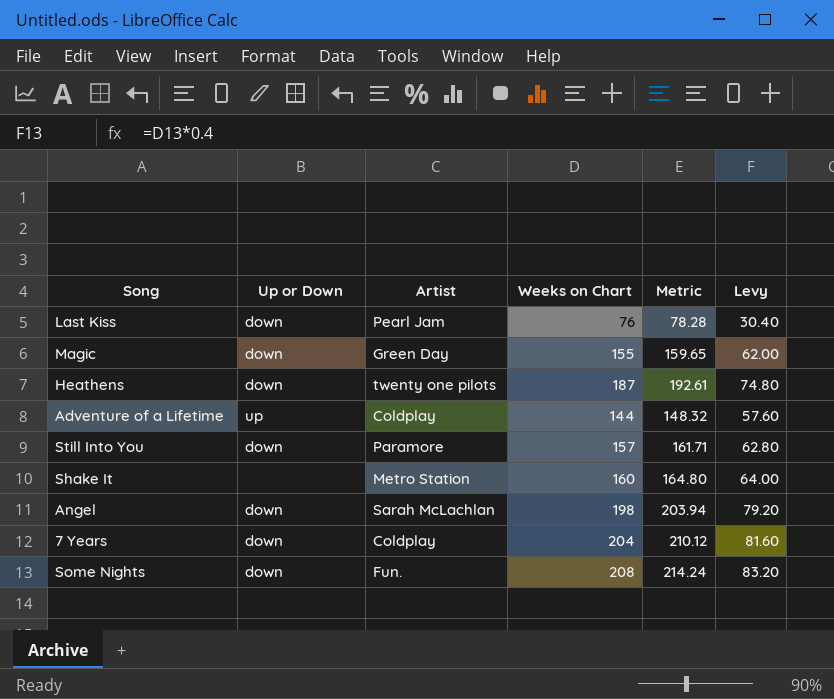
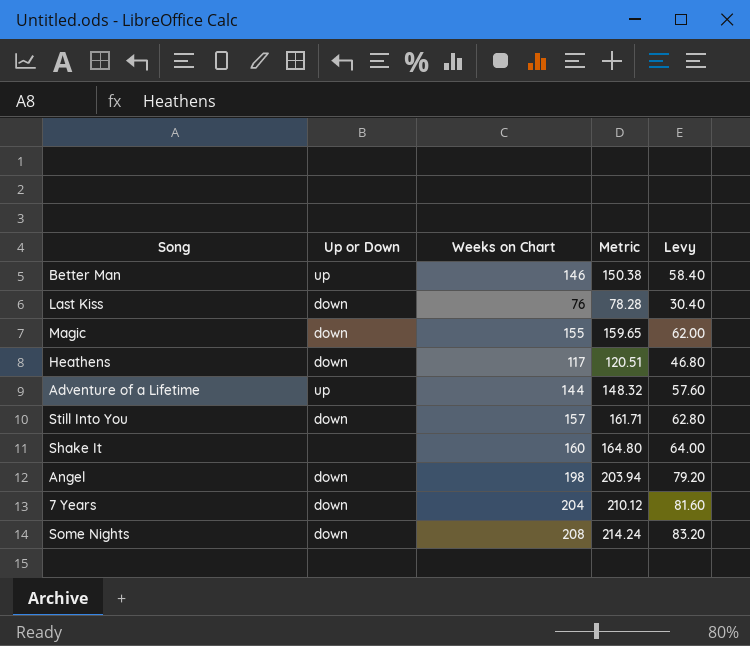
column Artist | position: 3 -> none
row Better Man: none -> up | 146 | 150.38 | 58.40
Heathens | Weeks on Chart: 187 -> 117
Heathens | Metric: 192.61 -> 120.51
Heathens | Levy: 74.80 -> 46.80

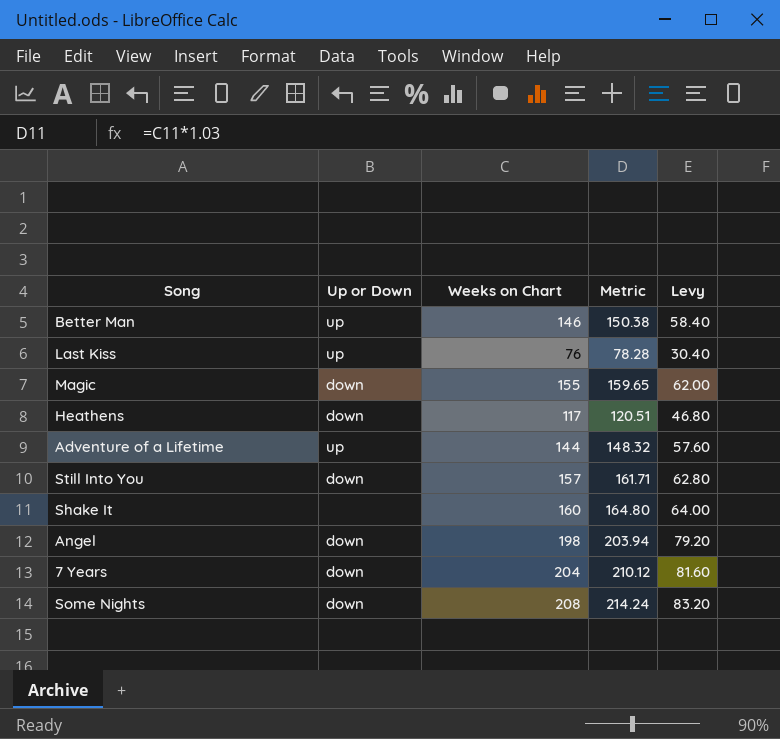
Last Kiss | Up or Down: down -> up

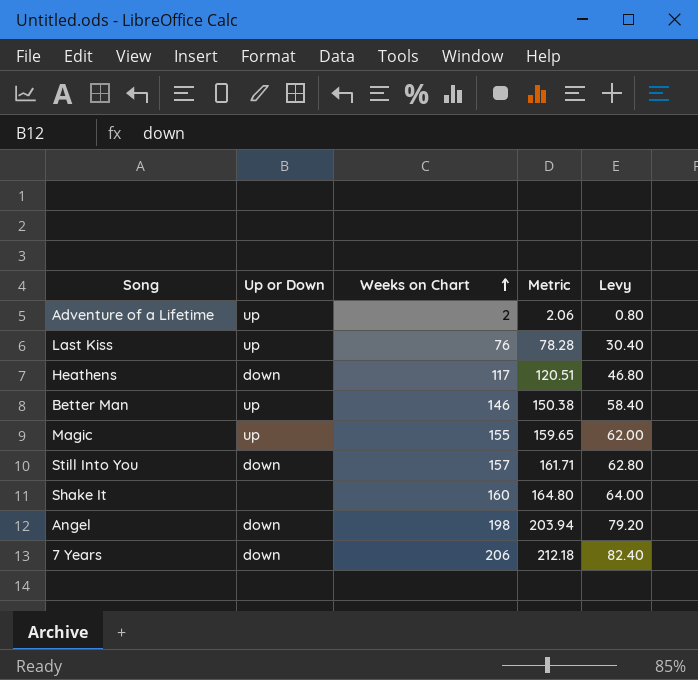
row order: none -> Weeks on Chart ascending
row Some Nights: down | 208 | 214.24 | 83.20 -> none
Adventure of a Lifetime | Weeks on Chart: 144 -> 2
Adventure of a Lifetime | Metric: 148.32 -> 2.06
Adventure of a Lifetime | Levy: 57.60 -> 0.80
Magic | Up or Down: down -> up
7 Years | Weeks on Chart: 204 -> 206
7 Years | Metric: 210.12 -> 212.18
7 Years | Levy: 81.60 -> 82.40

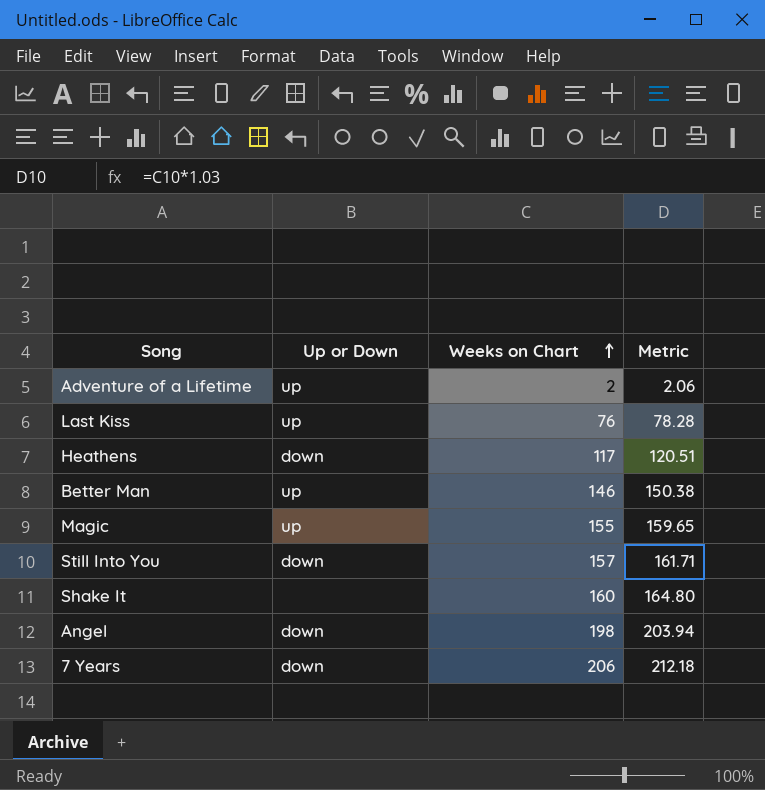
column Levy | formula: [Weeks on Chart] * 0.4 -> none

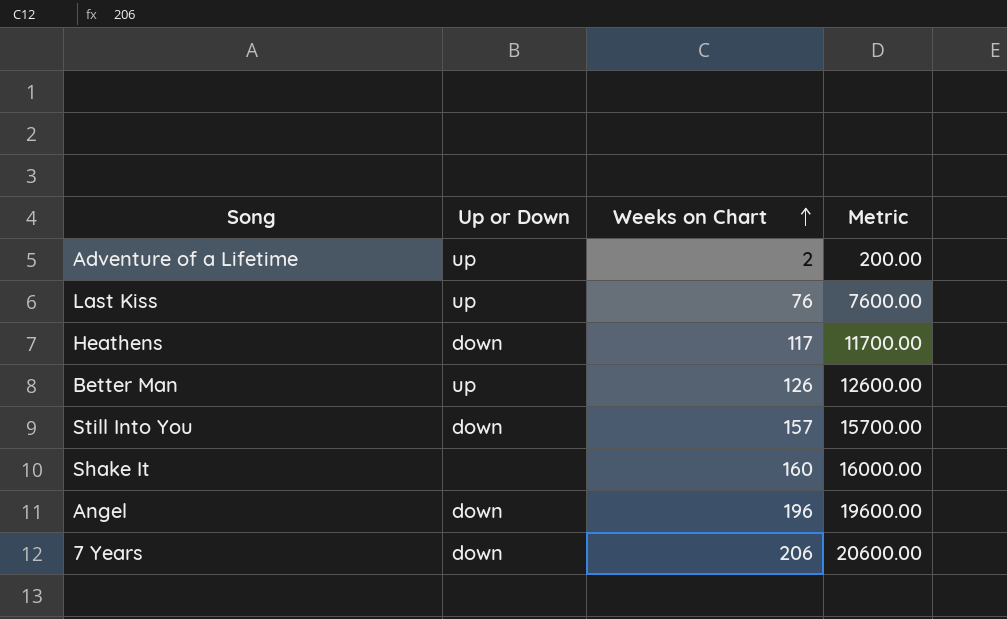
column Metric | formula: [Weeks on Chart] * 1.03 -> [Weeks on Chart] * 100
row Magic: up | 155 | 159.65 -> none
Better Man | Weeks on Chart: 146 -> 126
Angel | Weeks on Chart: 198 -> 196

